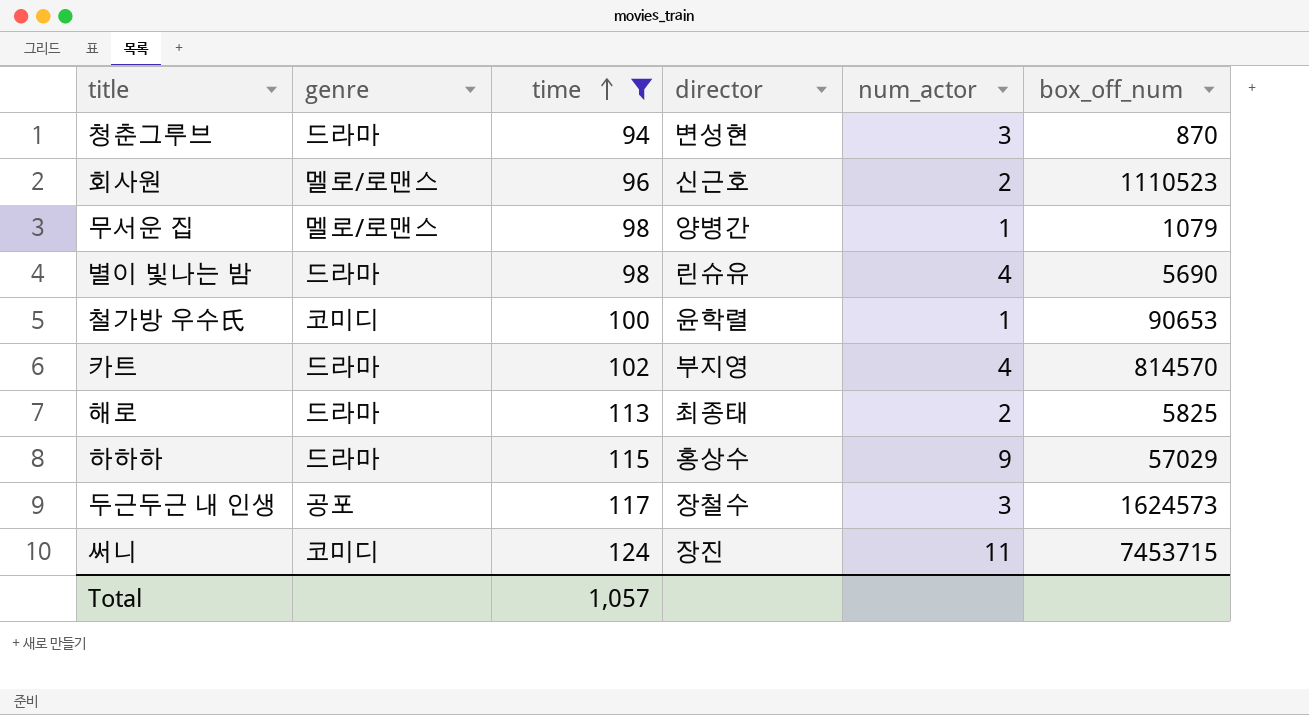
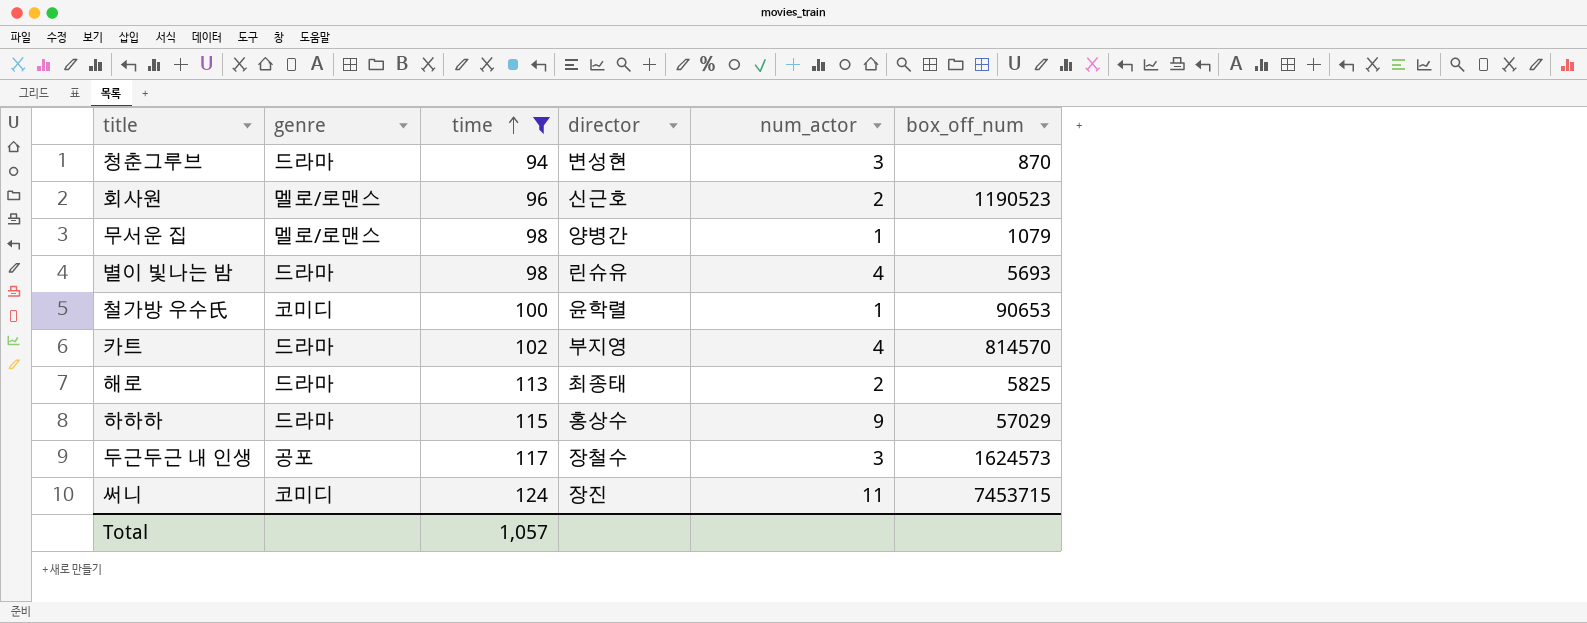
회사원 | box_off_num: 1110523 -> 1190523
별이 빛나는 밤 | box_off_num: 5690 -> 5693

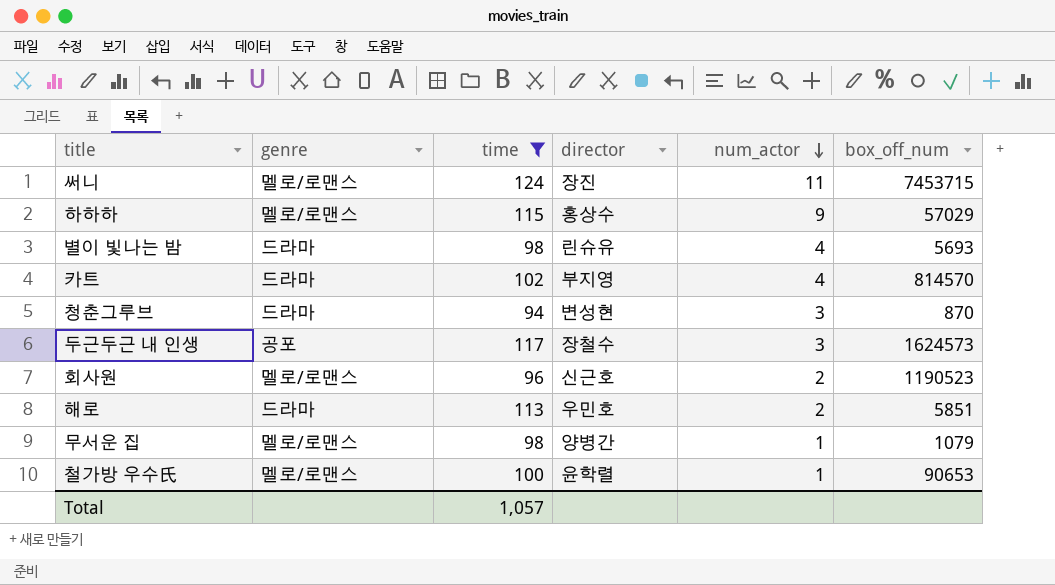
row order: time ascending -> num_actor descending
써니 | genre: 코미디 -> 멜로/로맨스
하하하 | genre: 드라마 -> 멜로/로맨스
해로 | director: 최종태 -> 우민호
해로 | box_off_num: 5825 -> 5851
철가방 우수氏 | genre: 코미디 -> 멜로/로맨스

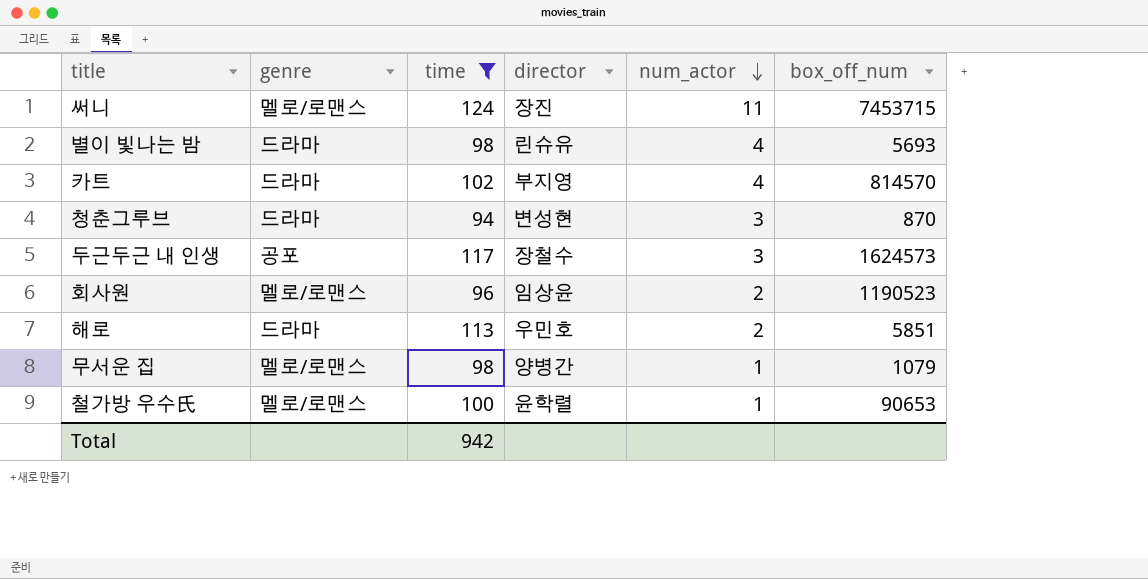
row 하하하: 멜로/로맨스 | 115 | 홍상수 | 9 | 57029 -> none
회사원 | director: 신근호 -> 임상윤
Total | time: 1,057 -> 942

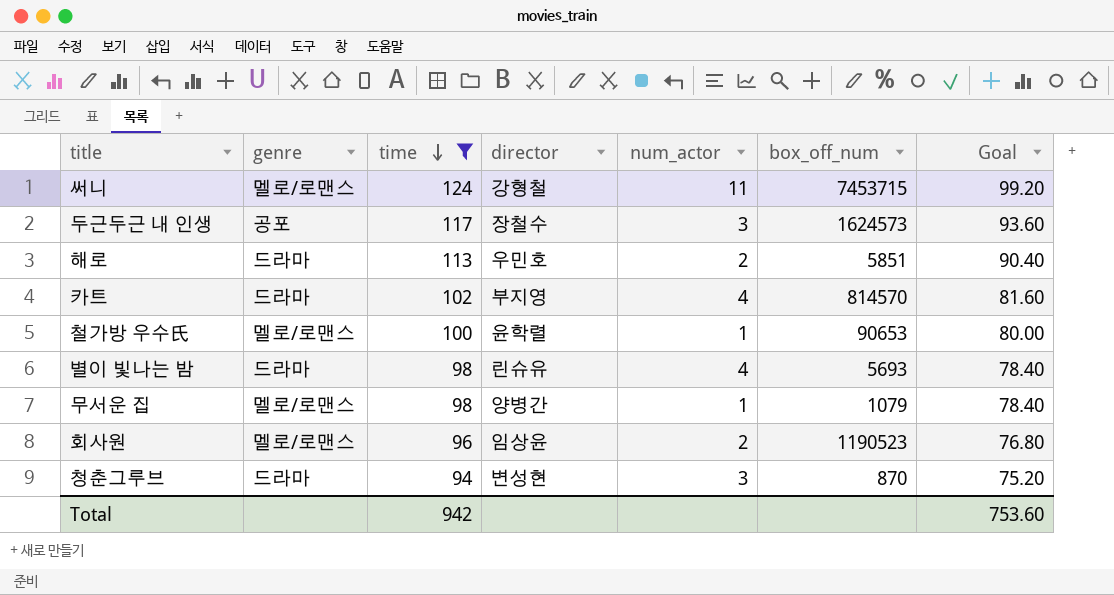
row order: num_actor descending -> time descending
column Goal | formula: none -> [time] * 0.8
써니 | director: 장진 -> 강형철

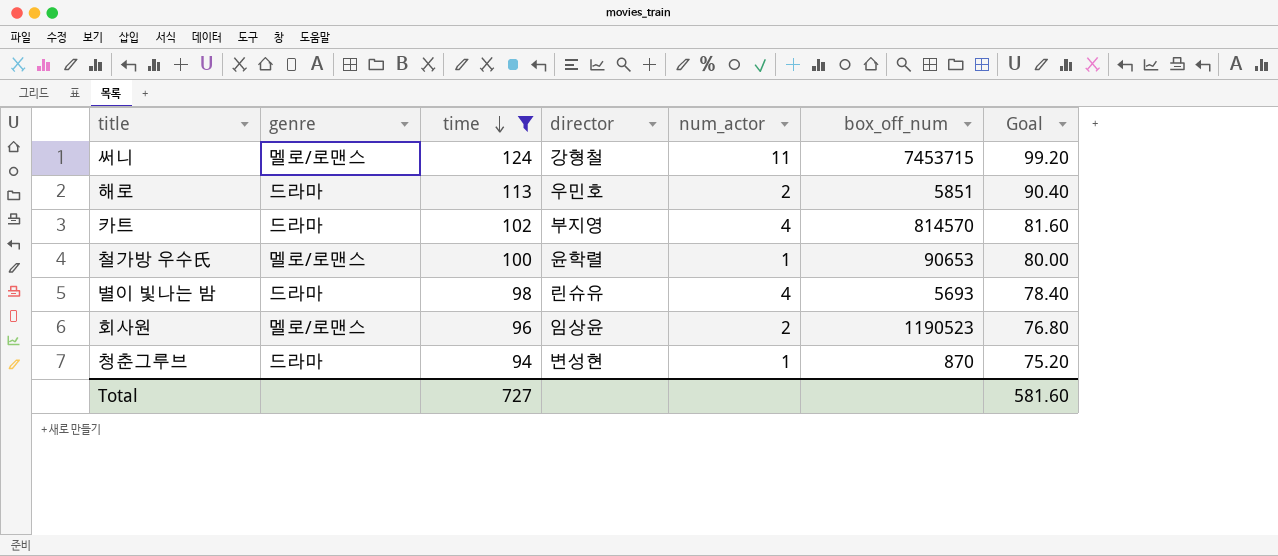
row 두근두근 내 인생: 공포 | 117 | 장철수 | 3 | 1624573 | 93.60 -> none
row 무서운 집: 멜로/로맨스 | 98 | 양병간 | 1 | 1079 | 78.40 -> none
청춘그루브 | num_actor: 3 -> 1
Total | time: 942 -> 727
Total | Goal: 753.60 -> 581.60

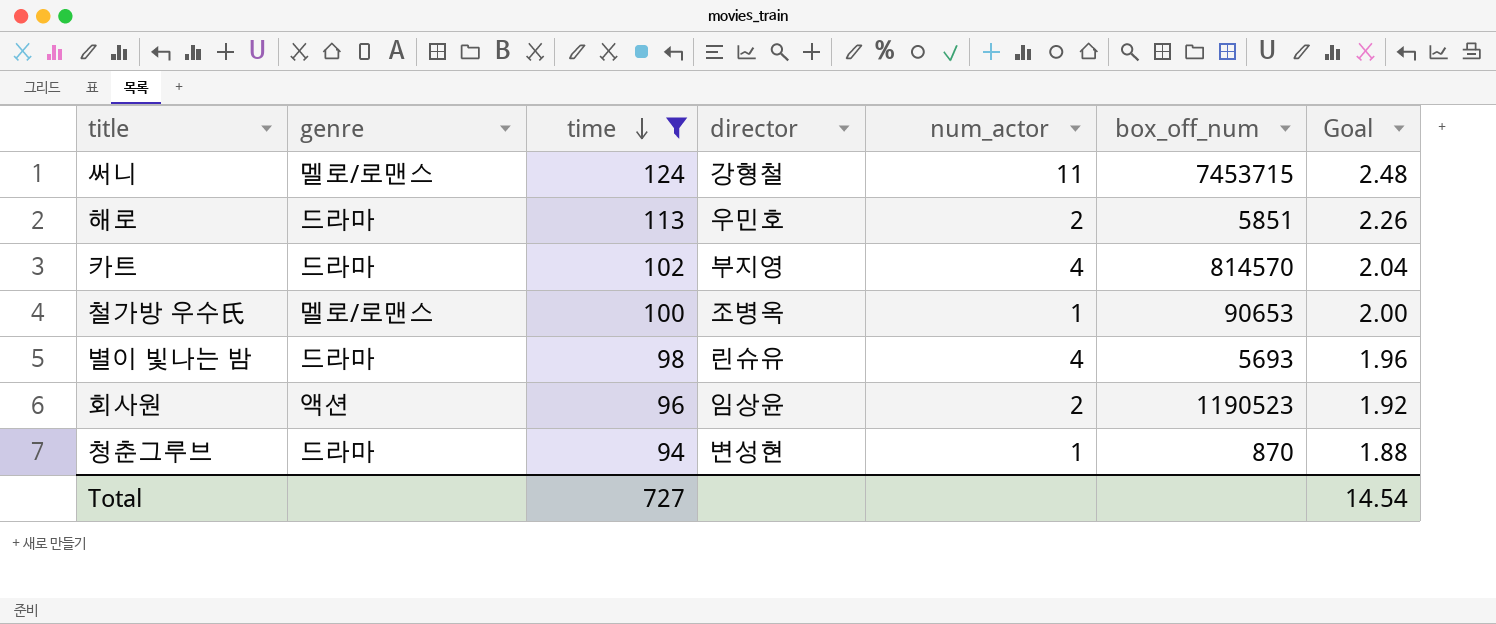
column Goal | formula: [time] * 0.8 -> [time] * 0.02
철가방 우수氏 | director: 윤학렬 -> 조병옥
회사원 | genre: 멜로/로맨스 -> 액션
Total | Goal: 581.60 -> 14.54

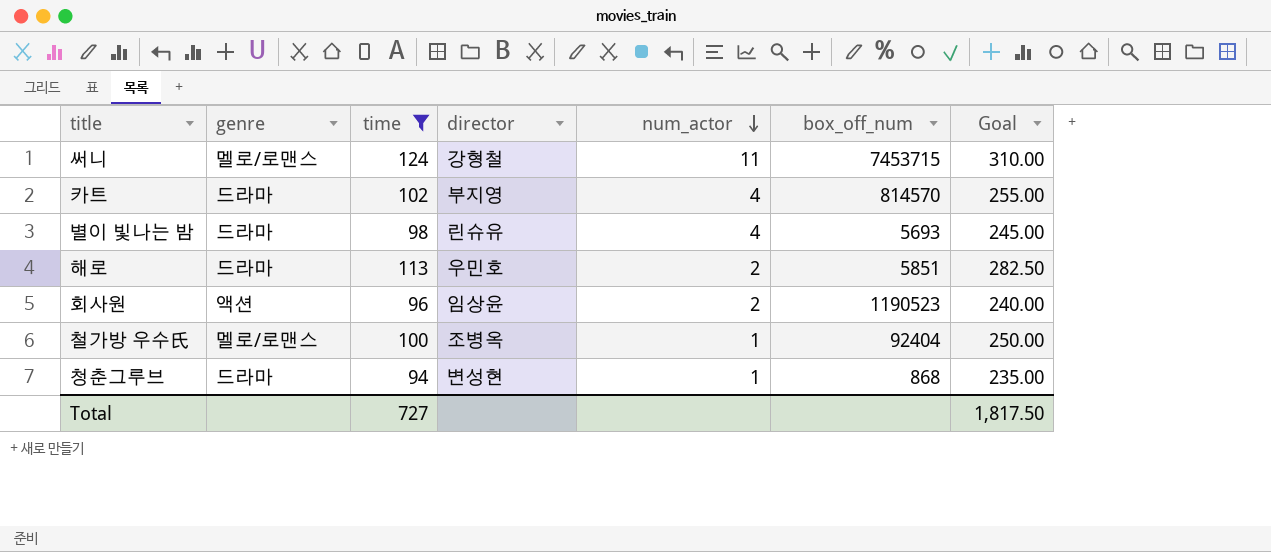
row order: time descending -> num_actor descending
column Goal | formula: [time] * 0.02 -> [time] * 2.5
철가방 우수氏 | box_off_num: 90653 -> 92404
청춘그루브 | box_off_num: 870 -> 868
Total | Goal: 14.54 -> 1,817.50

